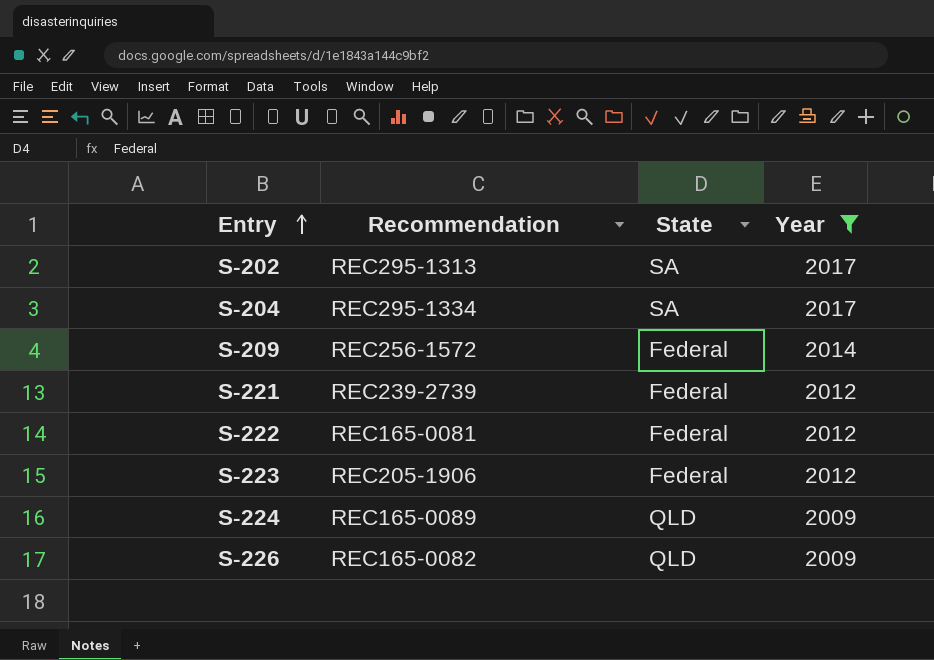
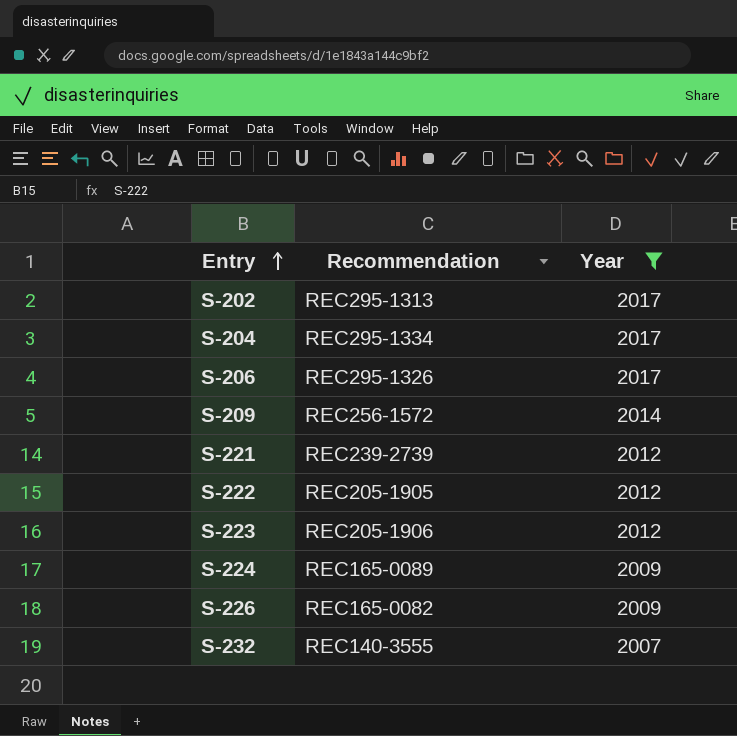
column State | position: 3 -> none
row S-206: none -> REC295-1326 | 2017
S-222 | Recommendation: REC165-0081 -> REC205-1905
row S-232: none -> REC140-3555 | 2007

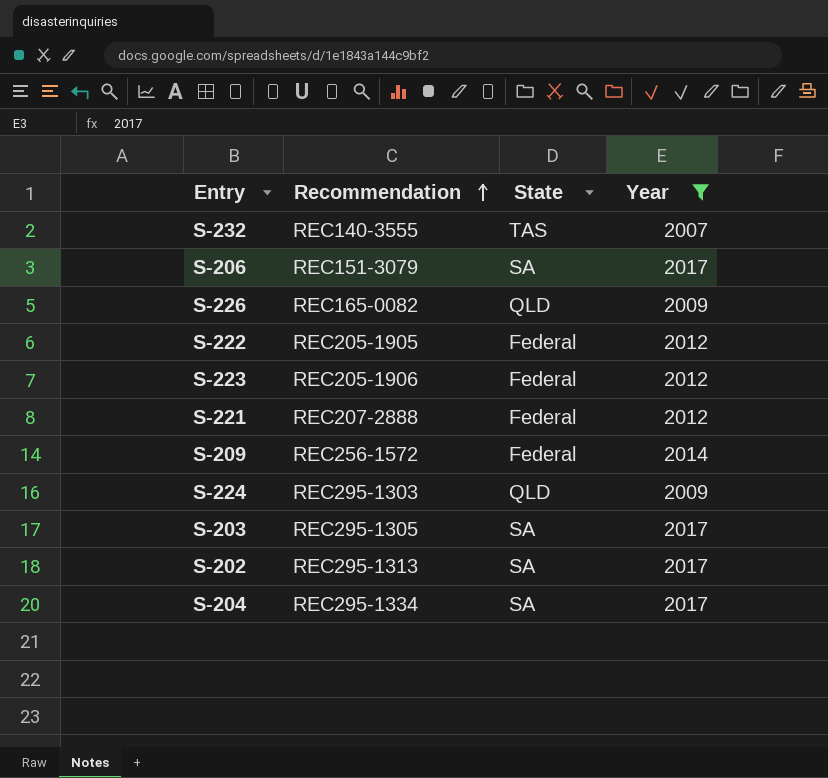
row order: Entry ascending -> Recommendation ascending
column State | position: none -> 3
S-206 | Recommendation: REC295-1326 -> REC151-3079
S-221 | Recommendation: REC239-2739 -> REC207-2888
S-224 | Recommendation: REC165-0089 -> REC295-1303
row S-203: none -> REC295-1305 | SA | 2017

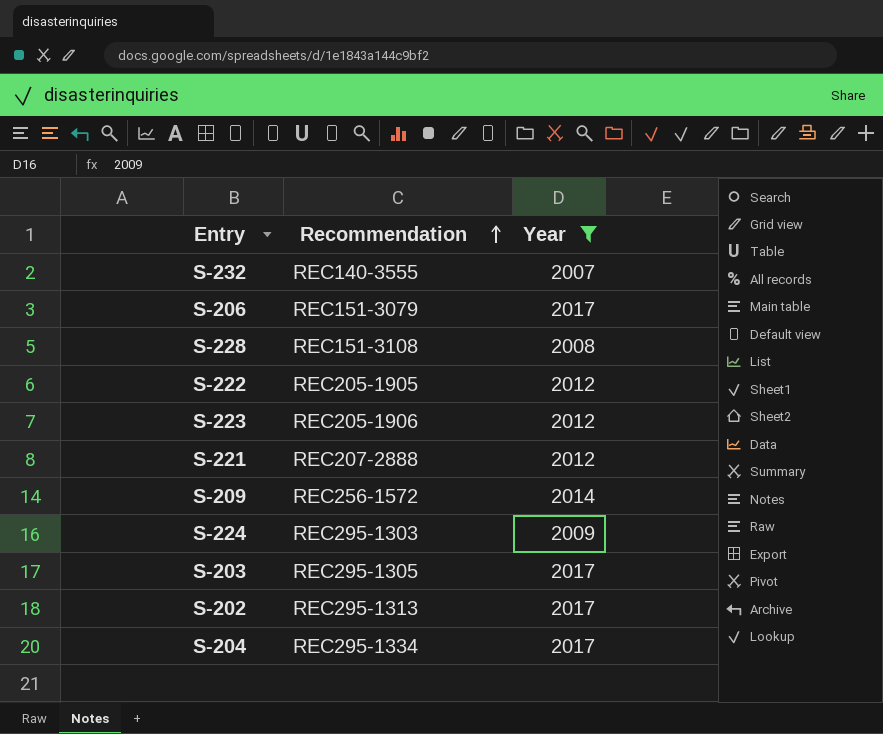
column State | position: 3 -> none
row S-226: REC165-0082 | QLD | 2009 -> none
row S-228: none -> REC151-3108 | 2008

